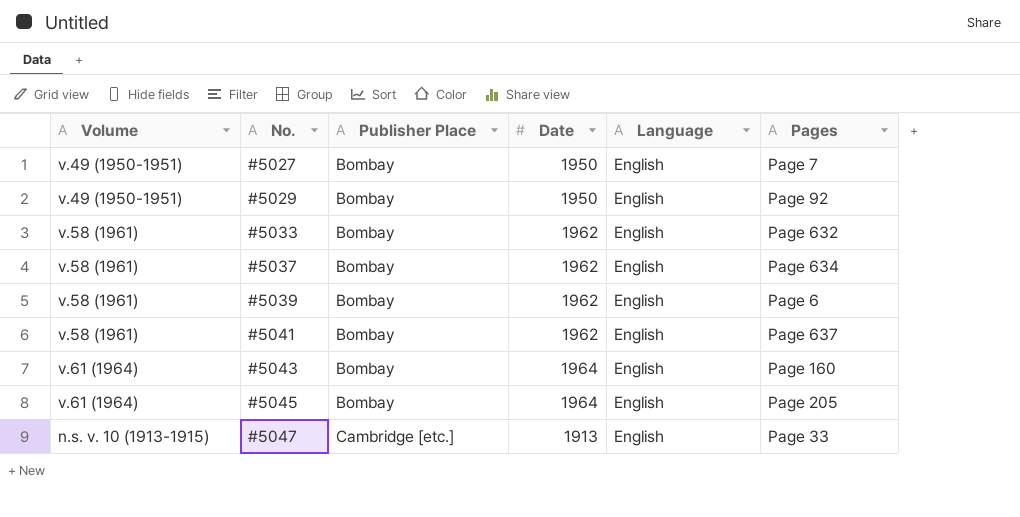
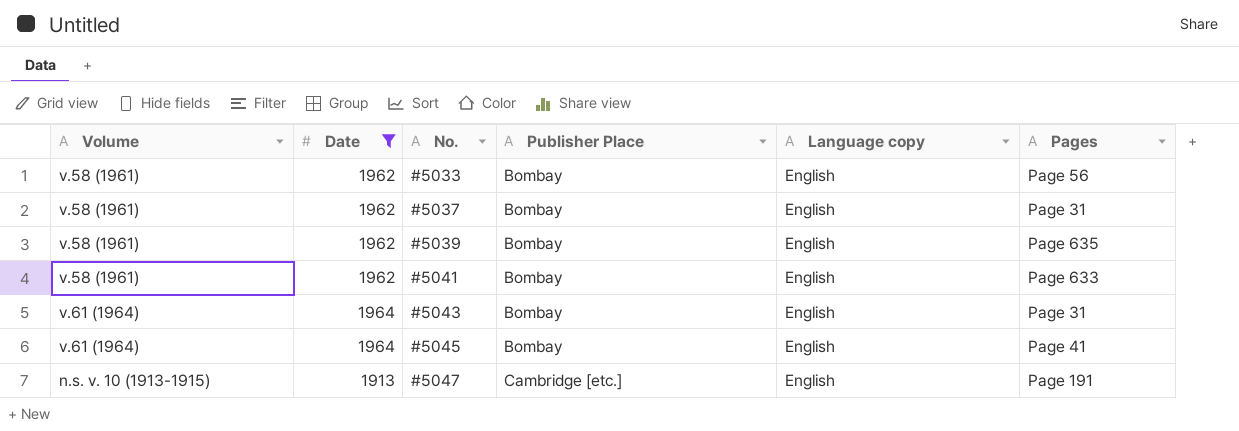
filter: none -> Date != 1950
column Date | position: 4 -> 2
column name: Language -> Language copy
#5033 | Pages: Page 632 -> Page 56
#5037 | Pages: Page 634 -> Page 31
#5039 | Pages: Page 6 -> Page 635
#5041 | Pages: Page 637 -> Page 633
#5043 | Pages: Page 160 -> Page 31
#5045 | Pages: Page 205 -> Page 41
#5047 | Pages: Page 33 -> Page 191

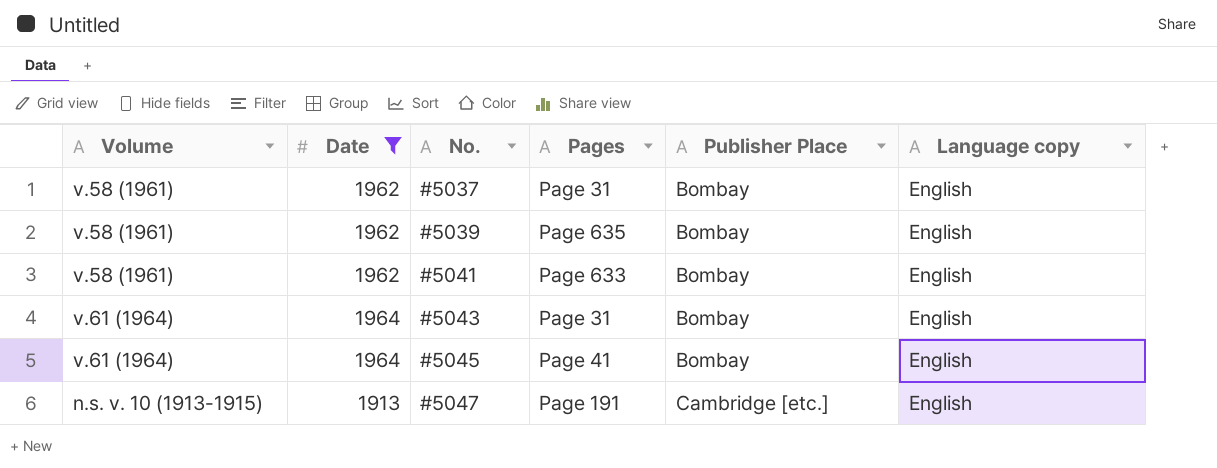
column Pages | position: 6 -> 4
row #5033: v.58 (1961) | 1962 | Bombay | English | Page 56 -> none

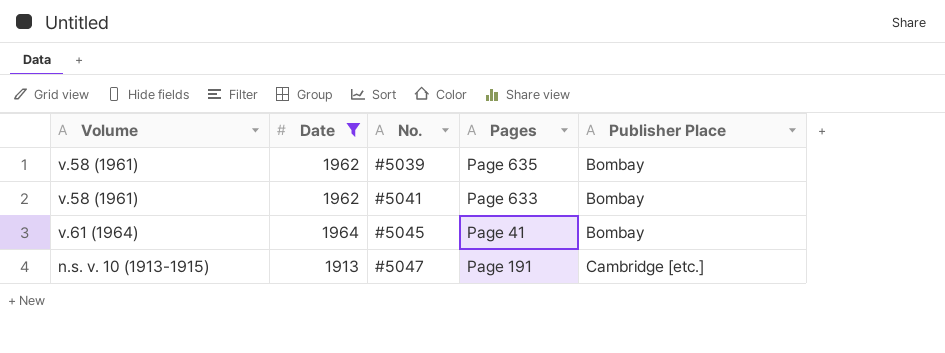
column Language copy | position: 6 -> none
row #5037: v.58 (1961) | 1962 | Page 31 | Bombay | English -> none
row #5043: v.61 (1964) | 1964 | Page 31 | Bombay | English -> none

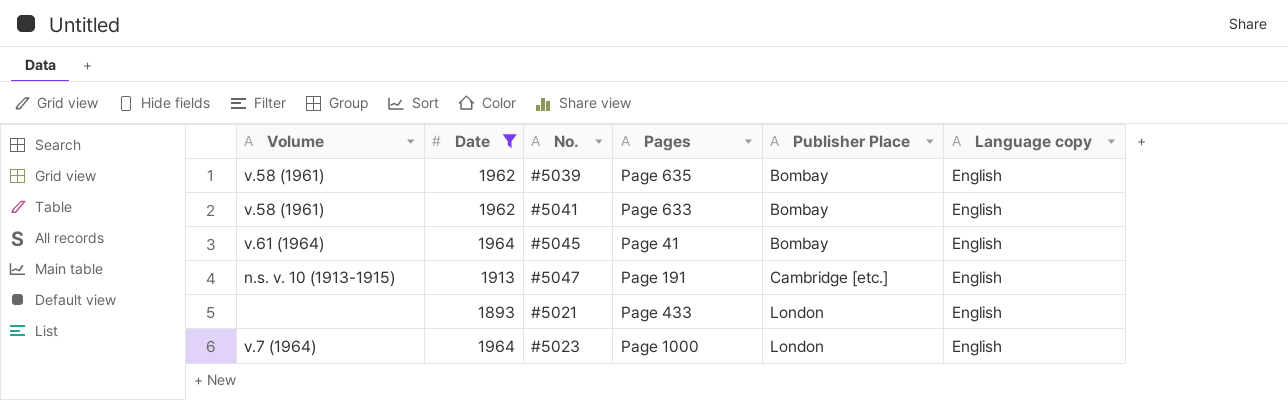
column Language copy | position: none -> 6
row #5021: none -> none | 1893 | Page 433 | London | English
row #5023: none -> v.7 (1964) | 1964 | Page 1000 | London | English

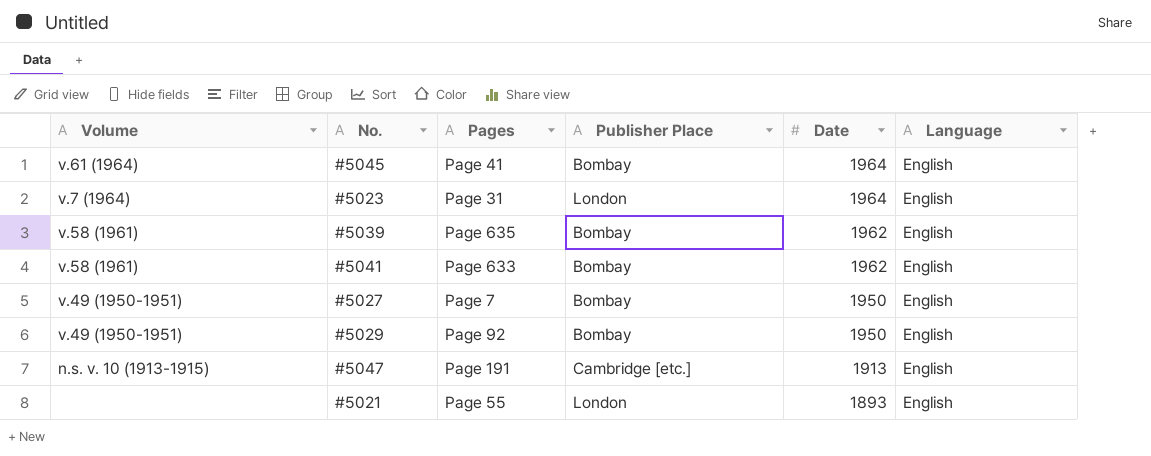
filter: Date != 1950 -> none
row order: Publisher Place ascending -> Date descending
column Date | position: 2 -> 5
column name: Language copy -> Language
#5023 | Pages: Page 1000 -> Page 31
#5021 | Pages: Page 433 -> Page 55

